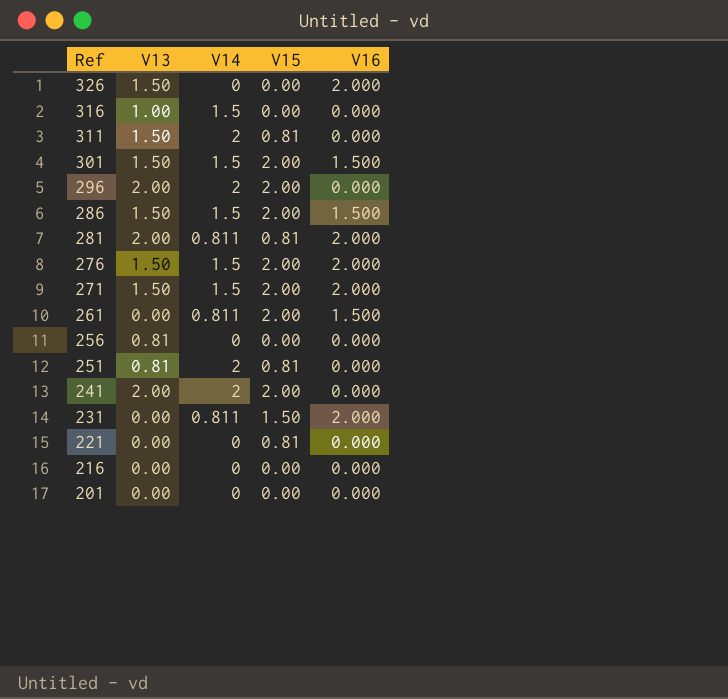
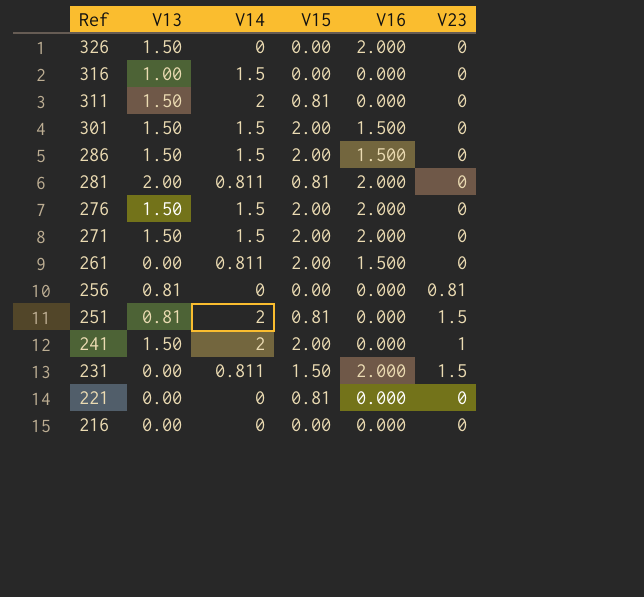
column V23 | position: none -> 6
row 296: 2.00 | 2 | 2.00 | 0.000 -> none
row 201: 0.00 | 0 | 0.00 | 0.000 -> none
241 | V13: 2.00 -> 1.50

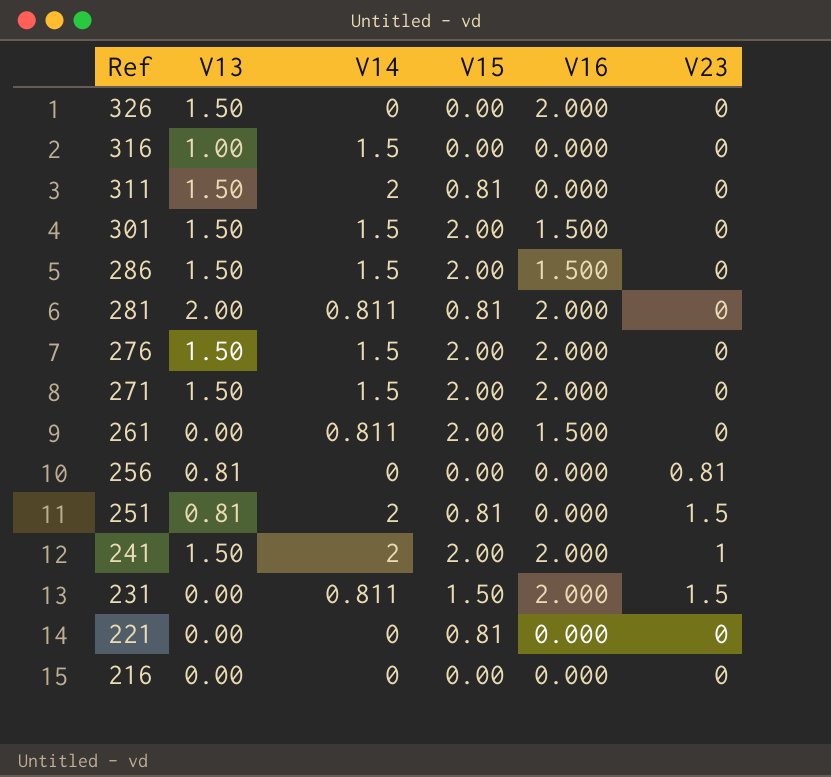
241 | V16: 0.000 -> 2.000

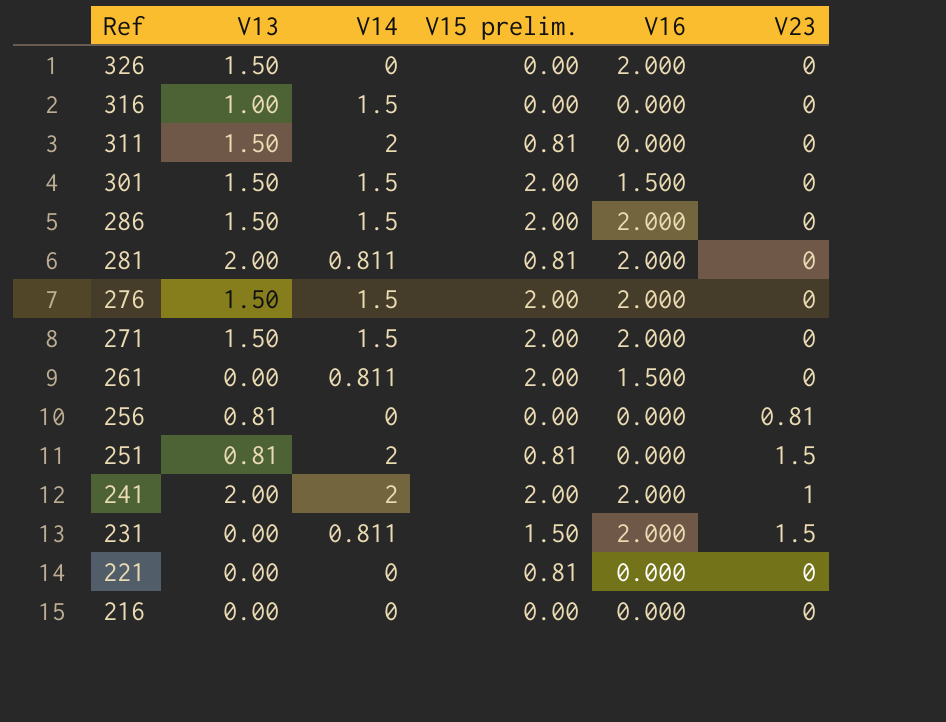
column name: V15 -> V15 prelim.
286 | V16: 1.500 -> 2.000
241 | V13: 1.50 -> 2.00

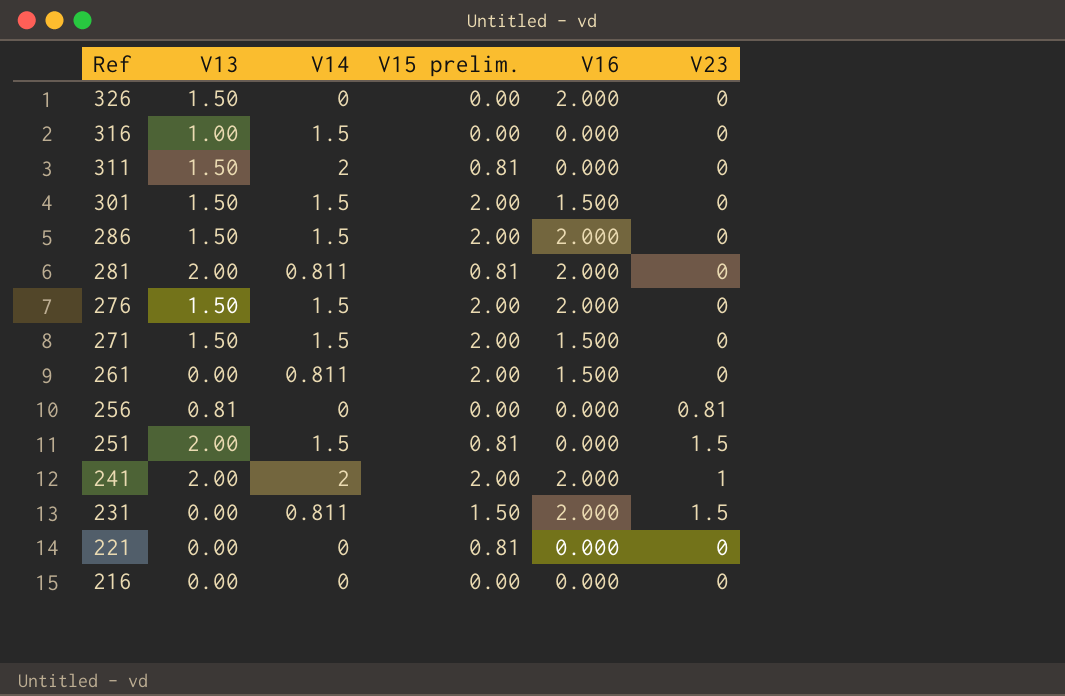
271 | V16: 2.000 -> 1.500
251 | V13: 0.81 -> 2.00
251 | V14: 2 -> 1.5

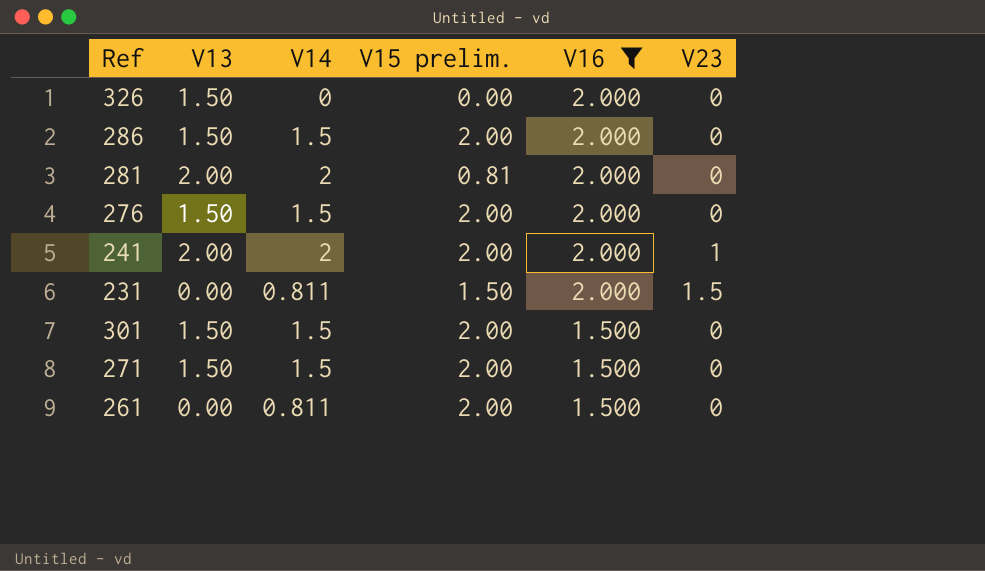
filter: none -> V16 != 0.000
row order: Ref descending -> V16 descending
281 | V14: 0.811 -> 2

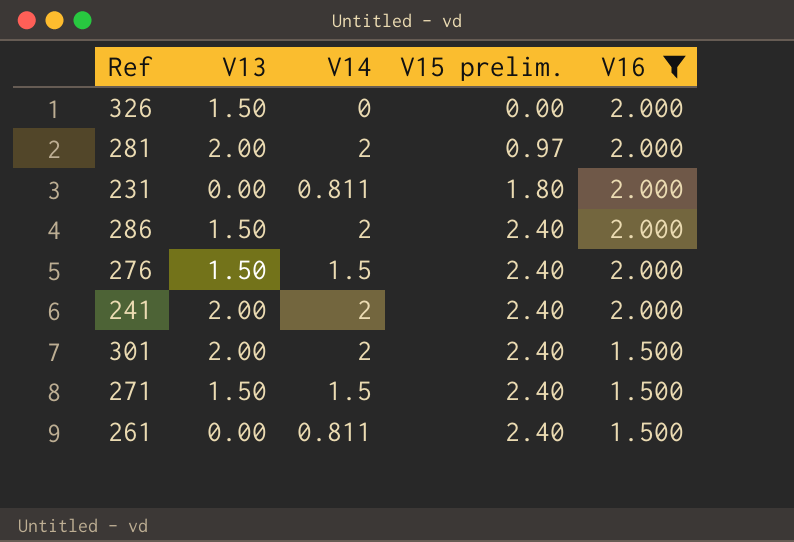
row order: V16 descending -> V15 prelim. ascending
column V23 | position: 6 -> none
281 | V15 prelim.: 0.81 -> 0.97
231 | V15 prelim.: 1.50 -> 1.80
286 | V14: 1.5 -> 2
286 | V15 prelim.: 2.00 -> 2.40
276 | V15 prelim.: 2.00 -> 2.40
241 | V15 prelim.: 2.00 -> 2.40
301 | V13: 1.50 -> 2.00
301 | V14: 1.5 -> 2
301 | V15 prelim.: 2.00 -> 2.40
271 | V15 prelim.: 2.00 -> 2.40
261 | V15 prelim.: 2.00 -> 2.40

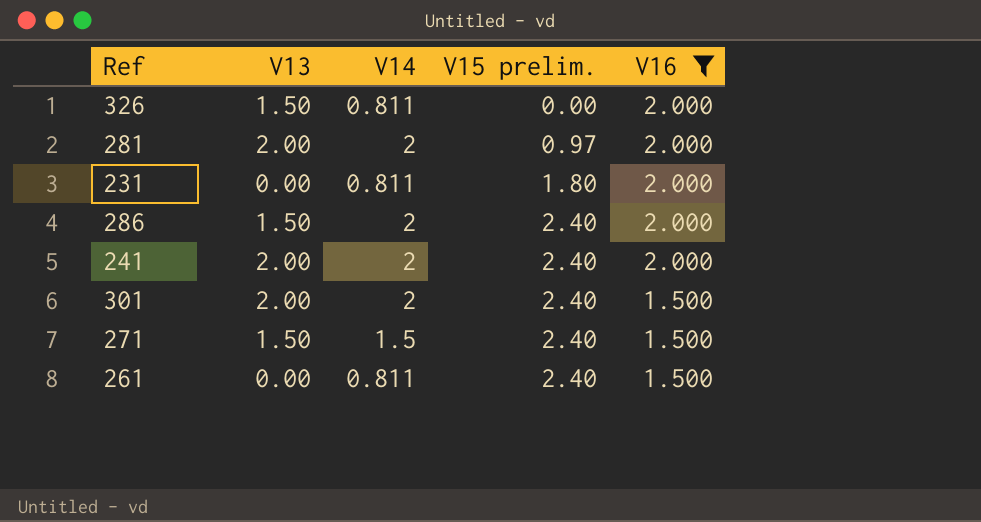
row 276: 1.50 | 1.5 | 2.40 | 2.000 -> none
326 | V14: 0 -> 0.811

